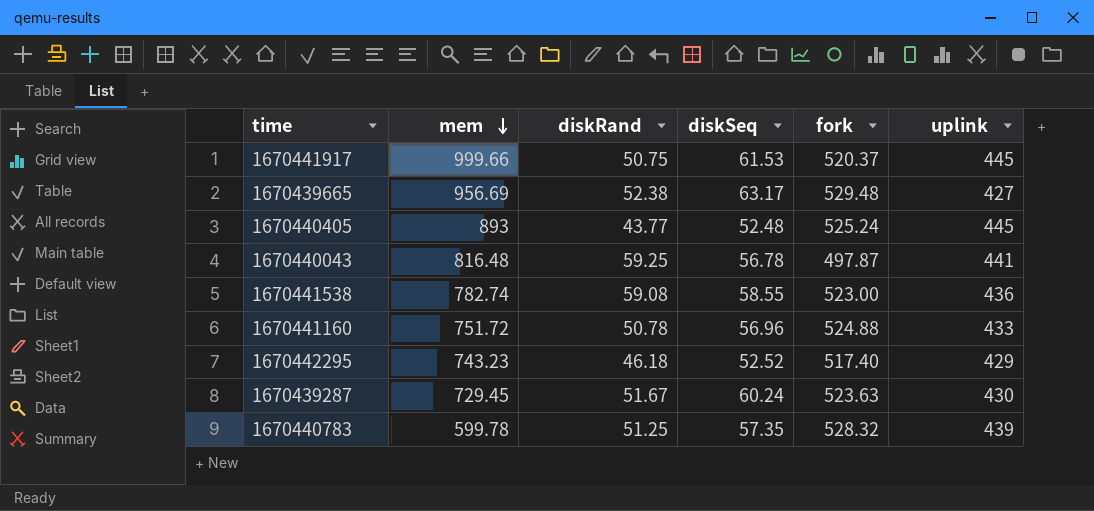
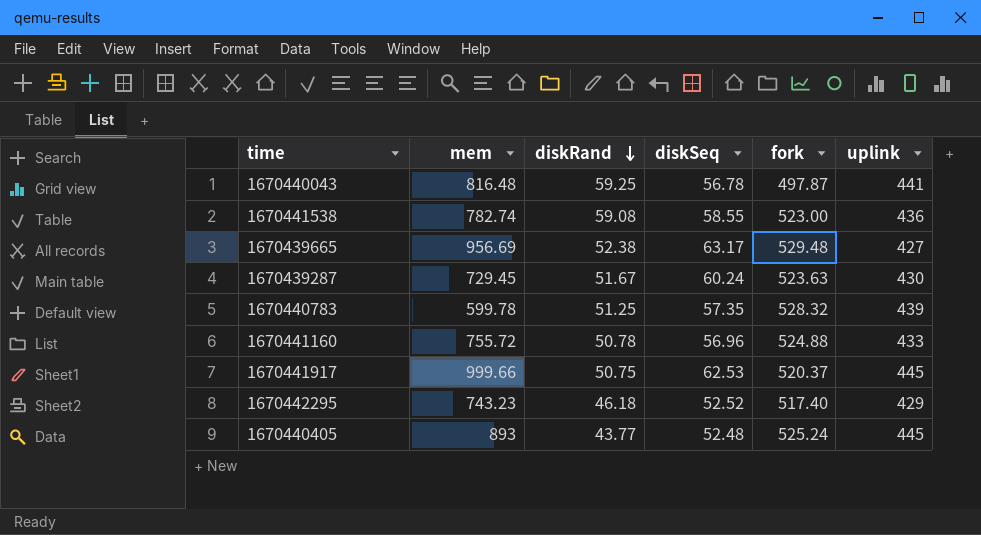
row order: mem descending -> diskRand descending
1670441160 | mem: 751.72 -> 755.72
1670441917 | diskSeq: 61.53 -> 62.53

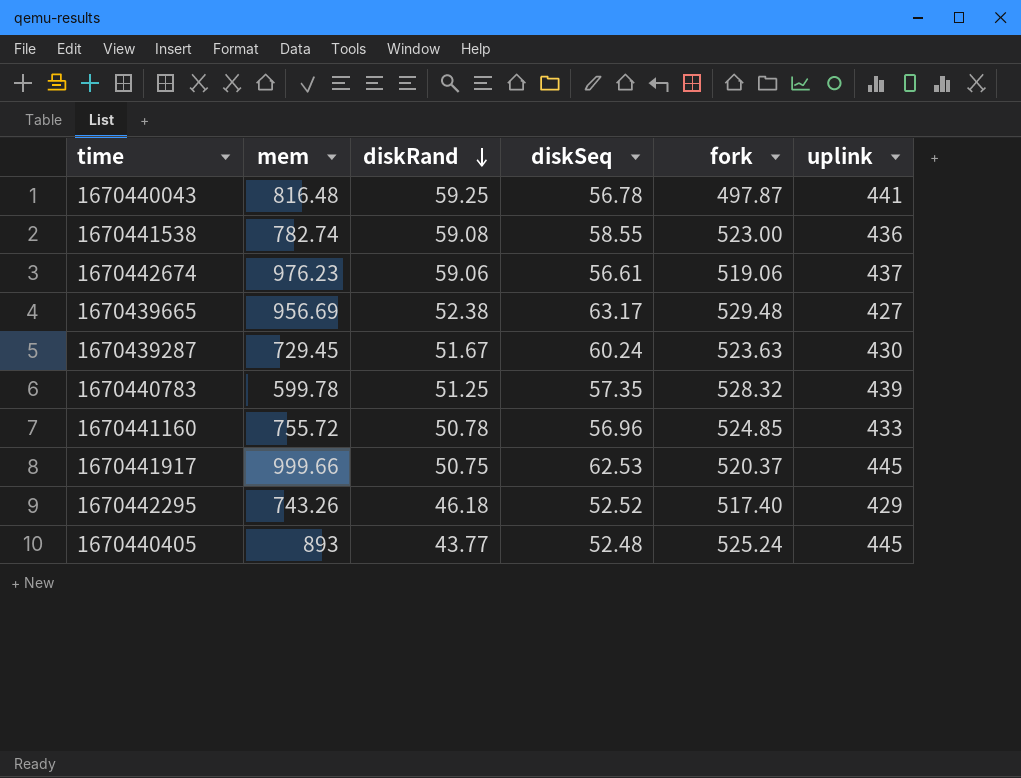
row 1670442674: none -> 976.23 | 59.06 | 56.61 | 519.06 | 437
1670441160 | fork: 524.88 -> 524.85
1670442295 | mem: 743.23 -> 743.26

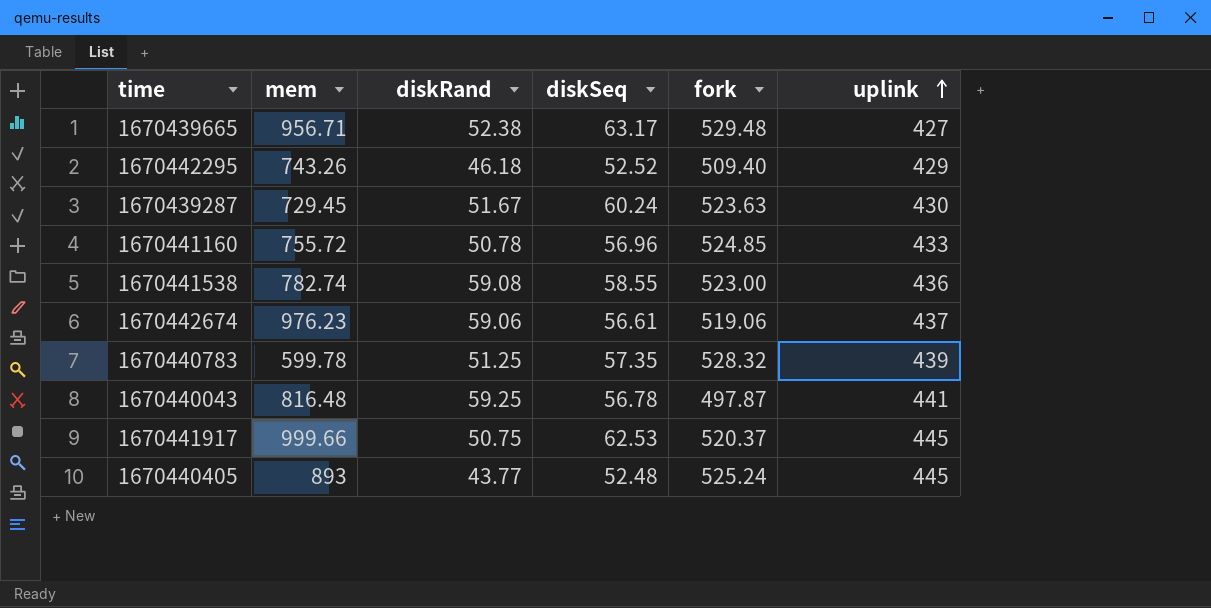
row order: diskRand descending -> uplink ascending
1670439665 | mem: 956.69 -> 956.71
1670442295 | fork: 517.40 -> 509.40

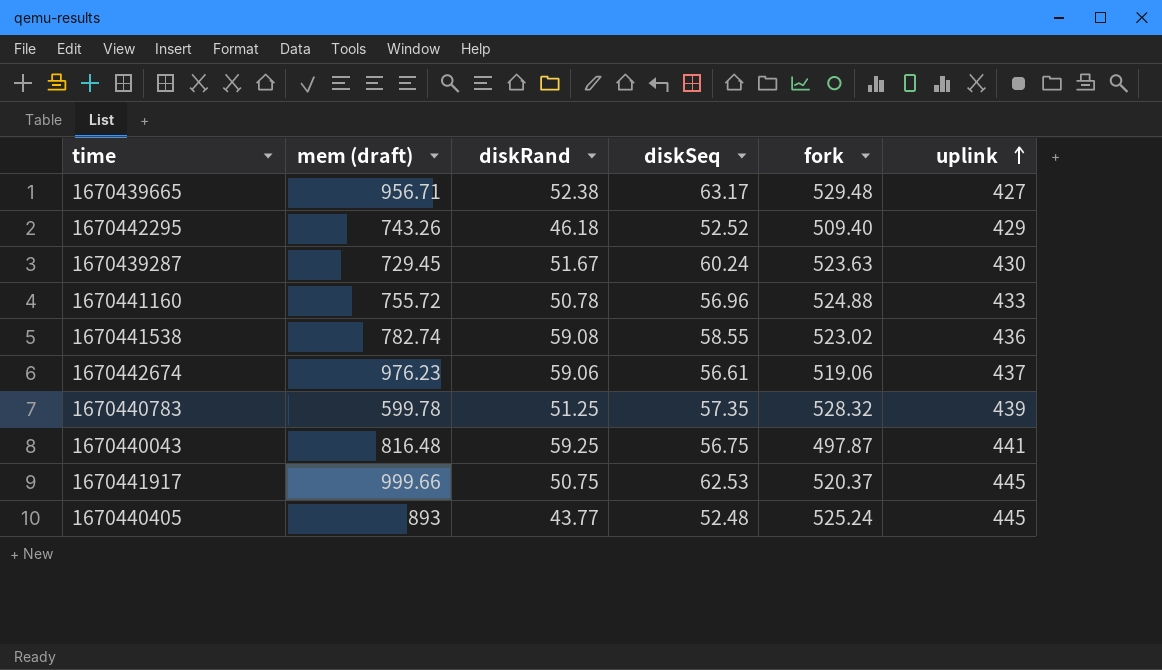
column name: mem -> mem (draft)
1670441160 | fork: 524.85 -> 524.88
1670441538 | fork: 523.00 -> 523.02
1670440043 | diskSeq: 56.78 -> 56.75

